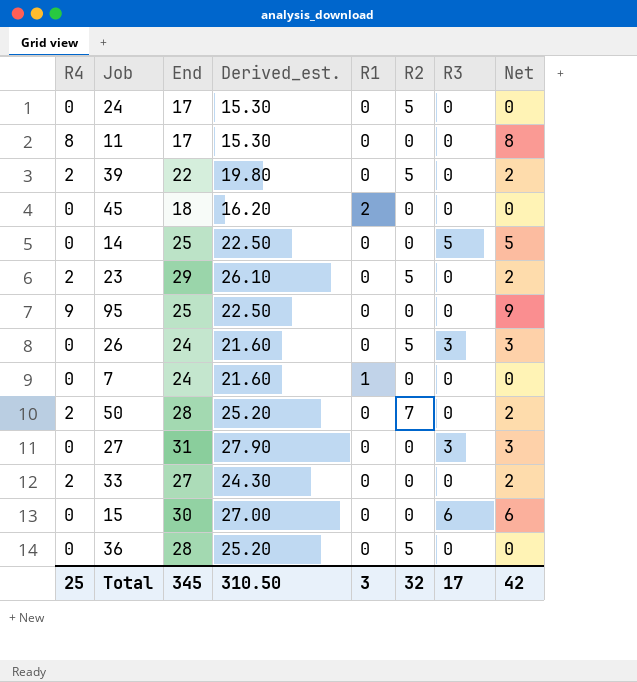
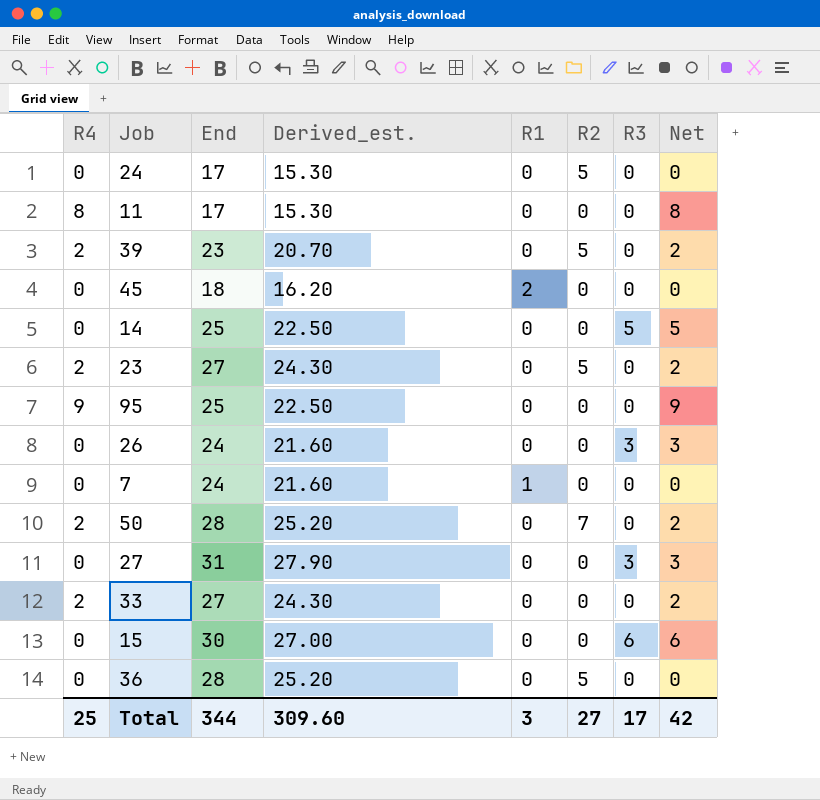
39 | End: 22 -> 23
39 | Derived_est.: 19.80 -> 20.70
23 | End: 29 -> 27
23 | Derived_est.: 26.10 -> 24.30
26 | R2: 5 -> 0
Total | End: 345 -> 344
Total | Derived_est.: 310.50 -> 309.60
Total | R2: 32 -> 27

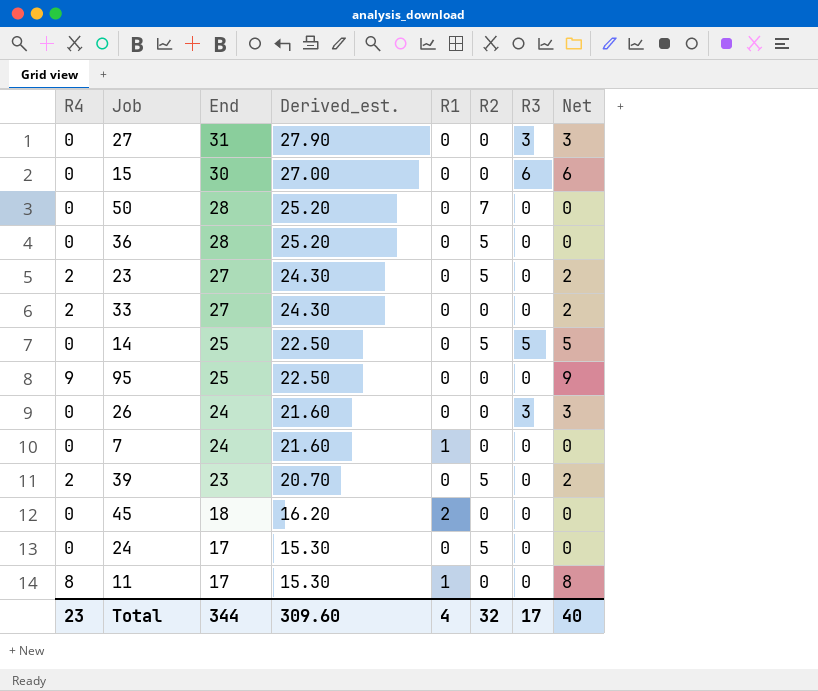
row order: none -> End descending
50 | R4: 2 -> 0
50 | Net: 2 -> 0
14 | R2: 0 -> 5
11 | R1: 0 -> 1
Total | R4: 25 -> 23
Total | R1: 3 -> 4
Total | R2: 27 -> 32
Total | Net: 42 -> 40

